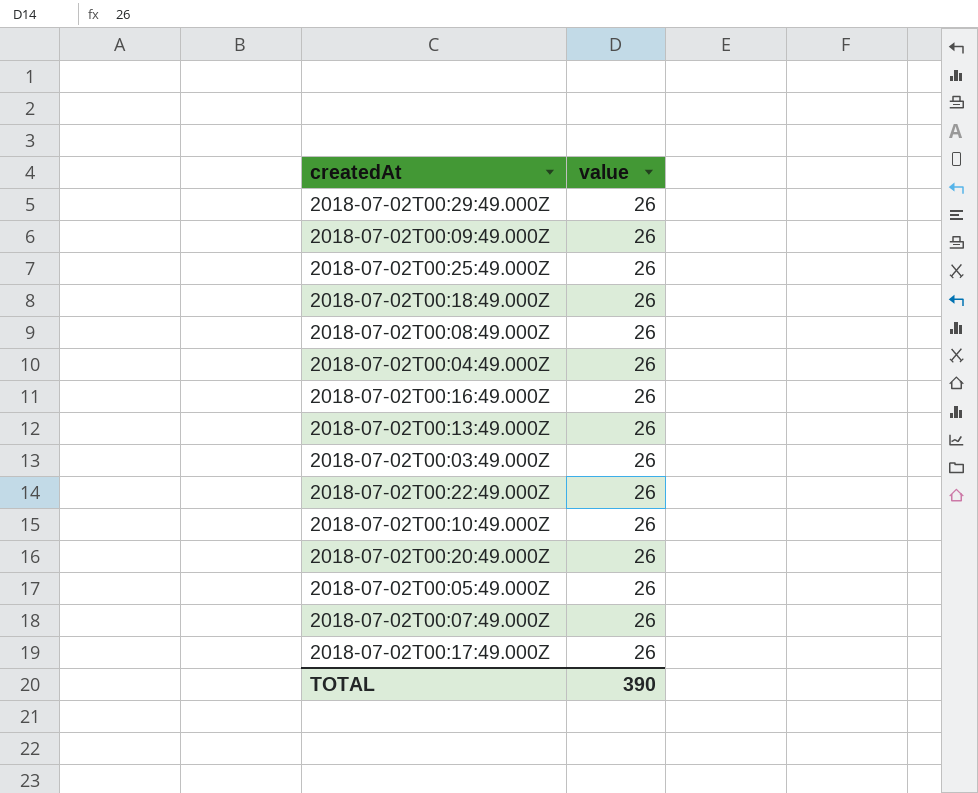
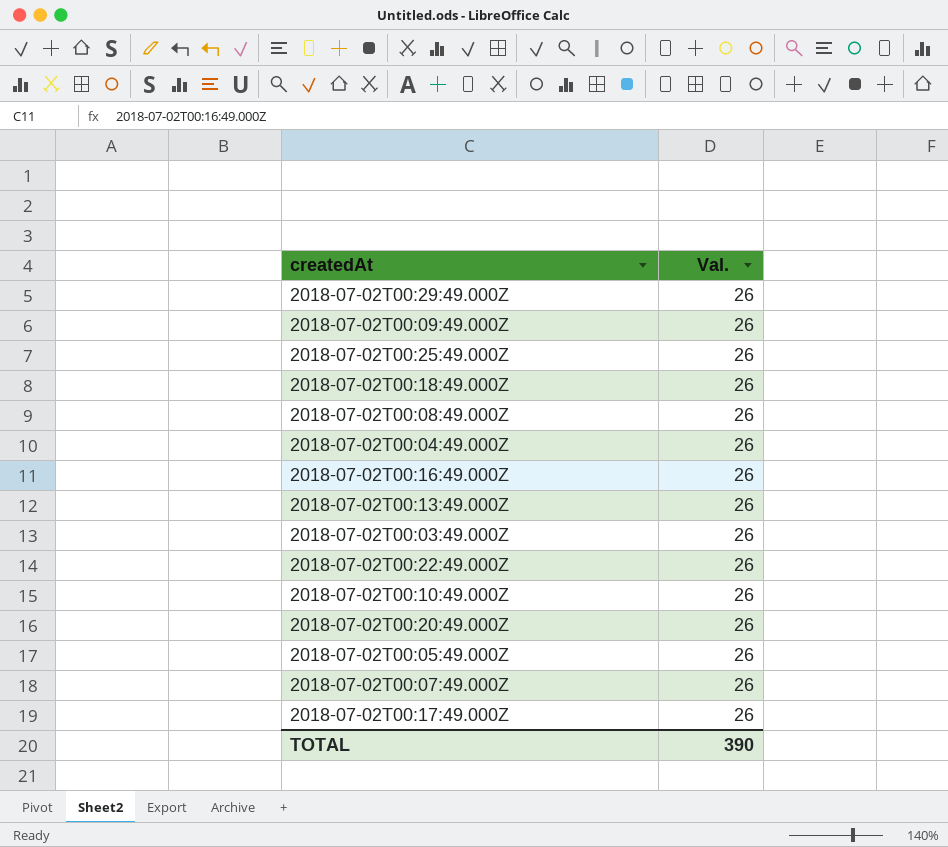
column name: value -> Val.

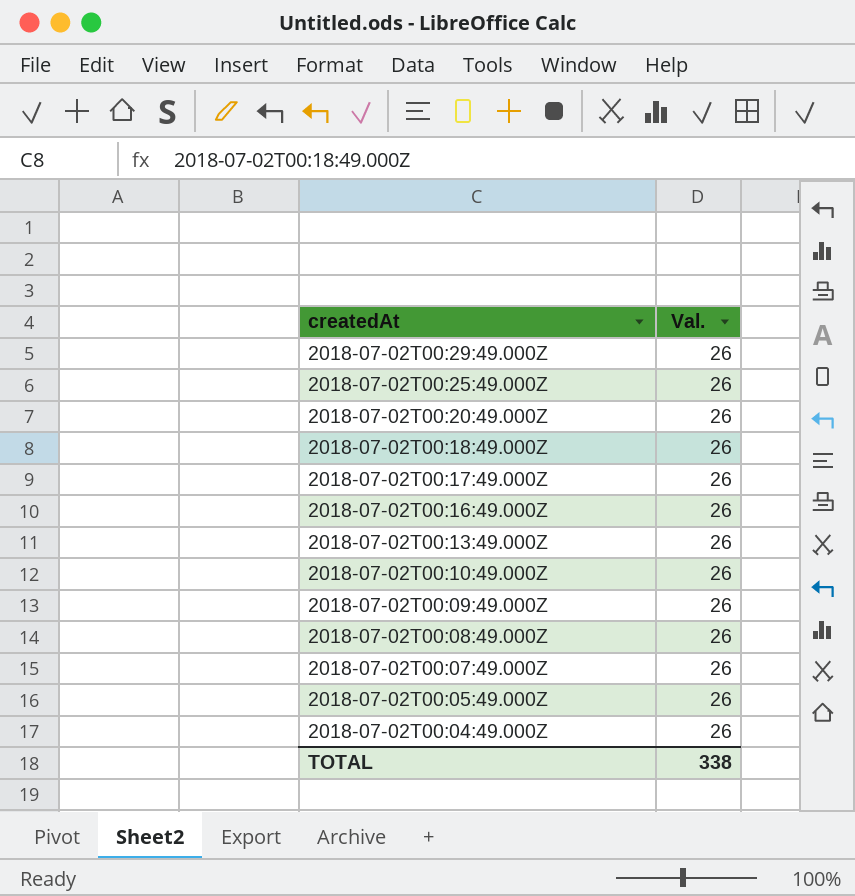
row order: none -> createdAt descending
row 2018-07-02T00:03:49.000Z: 26 -> none
row 2018-07-02T00:22:49.000Z: 26 -> none
TOTAL | Val.: 390 -> 338

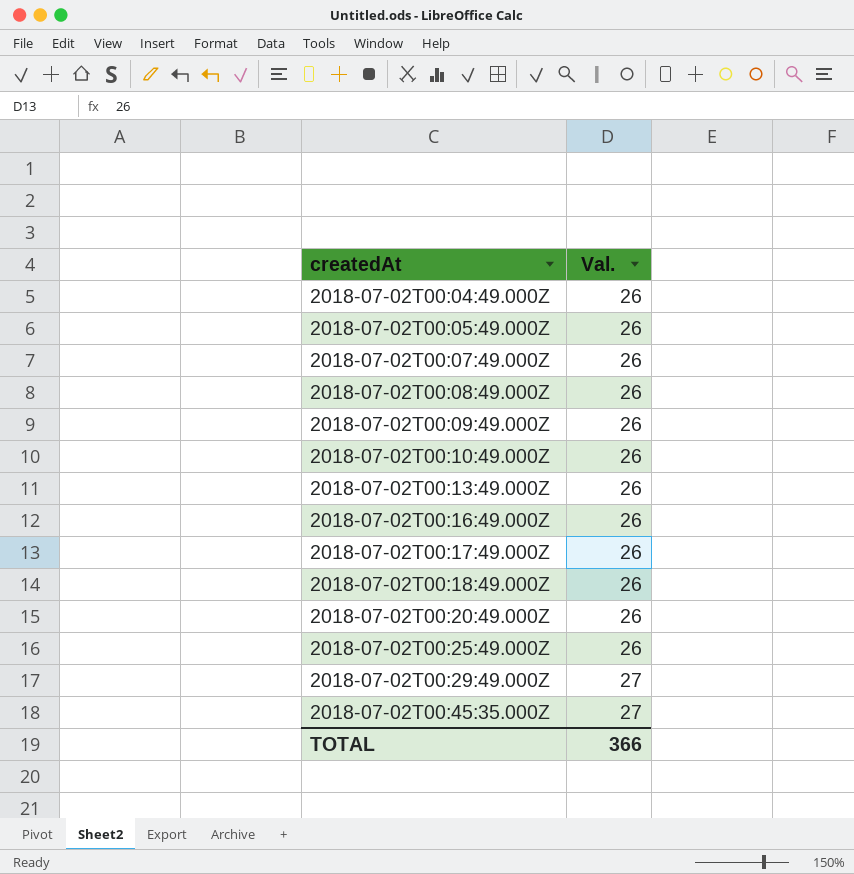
row order: createdAt descending -> createdAt ascending
2018-07-02T00:29:49.000Z | Val.: 26 -> 27
row 2018-07-02T00:45:35.000Z: none -> 27
TOTAL | Val.: 338 -> 366

